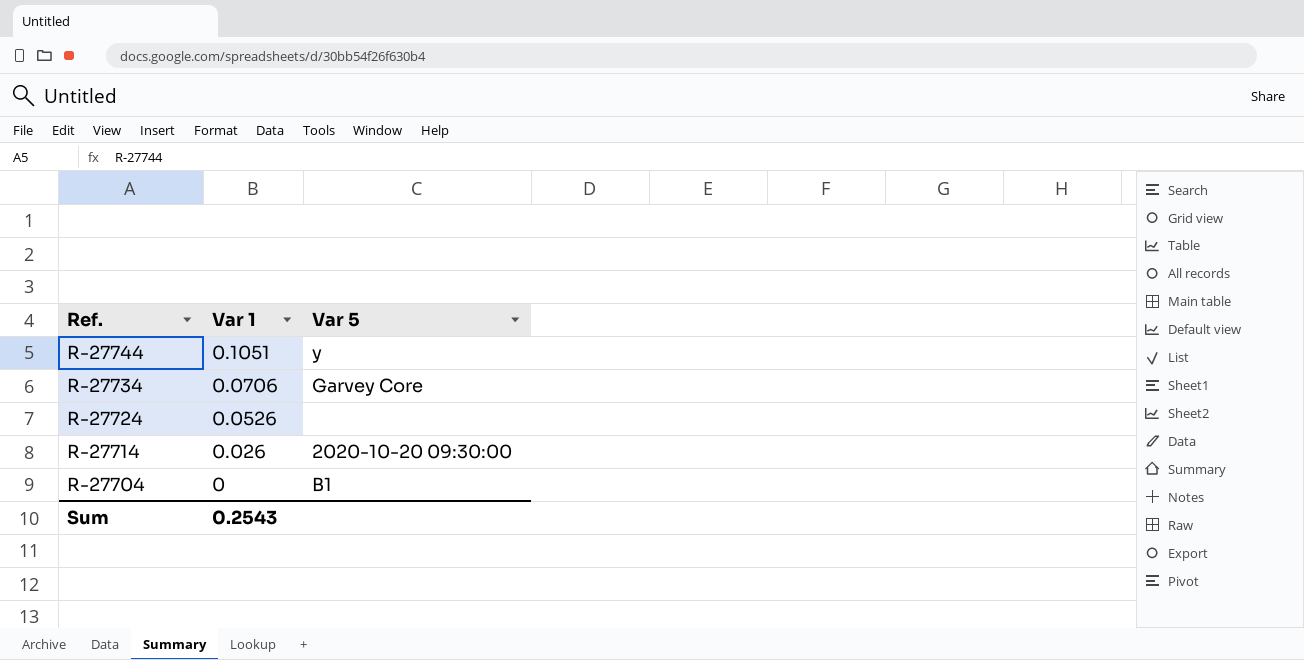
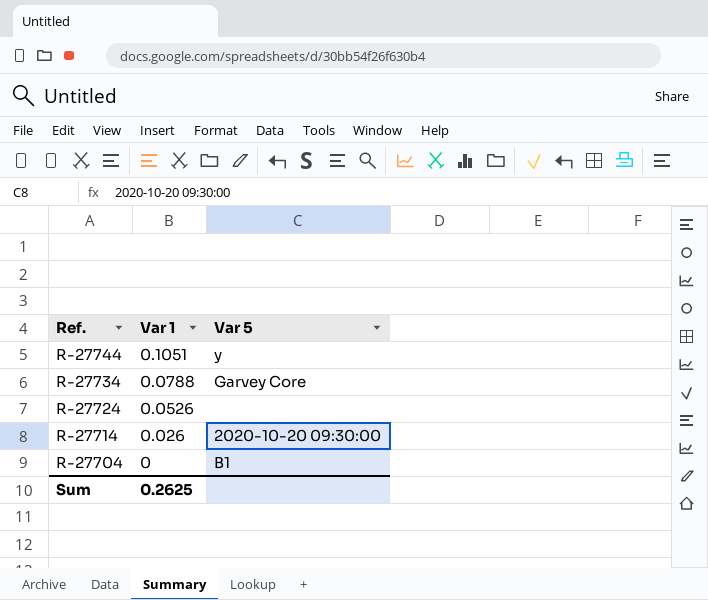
R-27734 | Var 1: 0.0706 -> 0.0788
Sum | Var 1: 0.2543 -> 0.2625

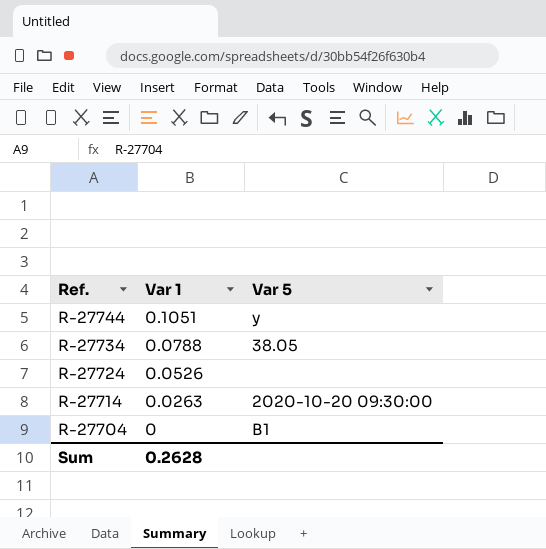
R-27734 | Var 5: Garvey Core -> 38.05
R-27714 | Var 1: 0.026 -> 0.0263
Sum | Var 1: 0.2625 -> 0.2628

